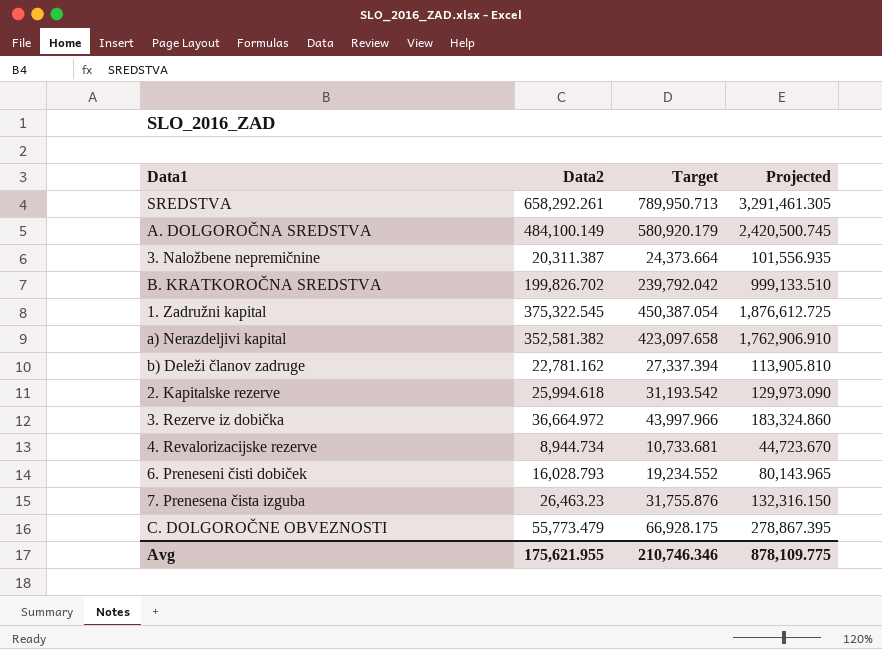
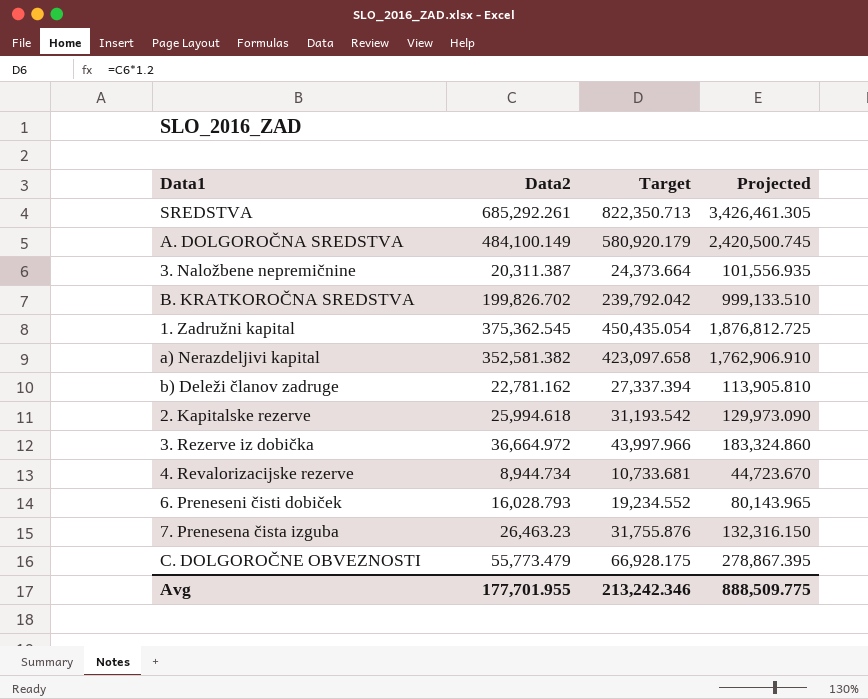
SREDSTVA | Data2: 658,292.261 -> 685,292.261
SREDSTVA | Target: 789,950.713 -> 822,350.713
SREDSTVA | Projected: 3,291,461.305 -> 3,426,461.305
1. Zadružni kapital | Data2: 375,322.545 -> 375,362.545
1. Zadružni kapital | Target: 450,387.054 -> 450,435.054
1. Zadružni kapital | Projected: 1,876,612.725 -> 1,876,812.725
Avg | Data2: 175,621.955 -> 177,701.955
Avg | Target: 210,746.346 -> 213,242.346
Avg | Projected: 878,109.775 -> 888,509.775

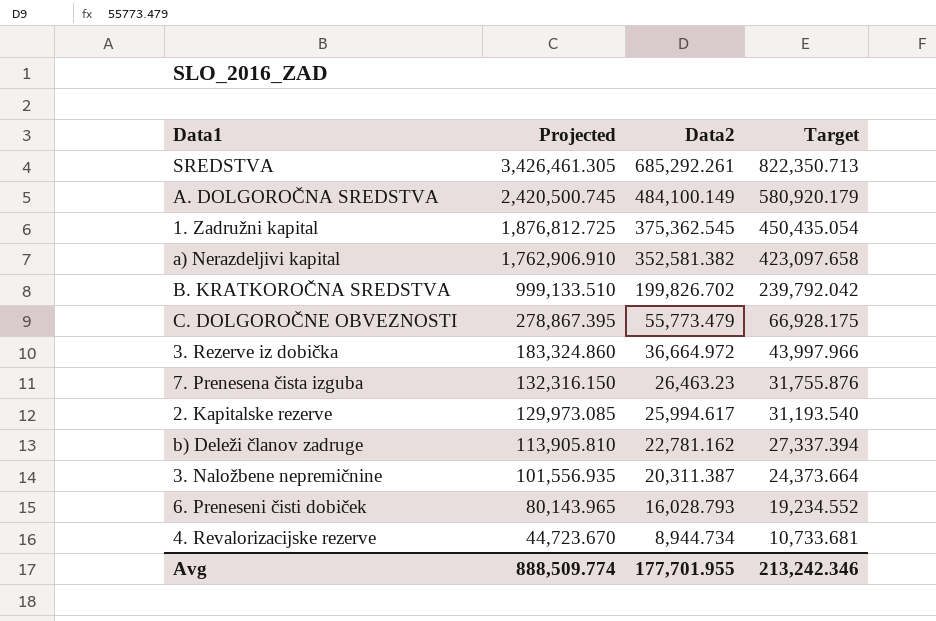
row order: none -> Projected descending
column Projected | position: 4 -> 2
2. Kapitalske rezerve | Projected: 129,973.090 -> 129,973.085
2. Kapitalske rezerve | Data2: 25,994.618 -> 25,994.617
2. Kapitalske rezerve | Target: 31,193.542 -> 31,193.540
Avg | Projected: 888,509.775 -> 888,509.774

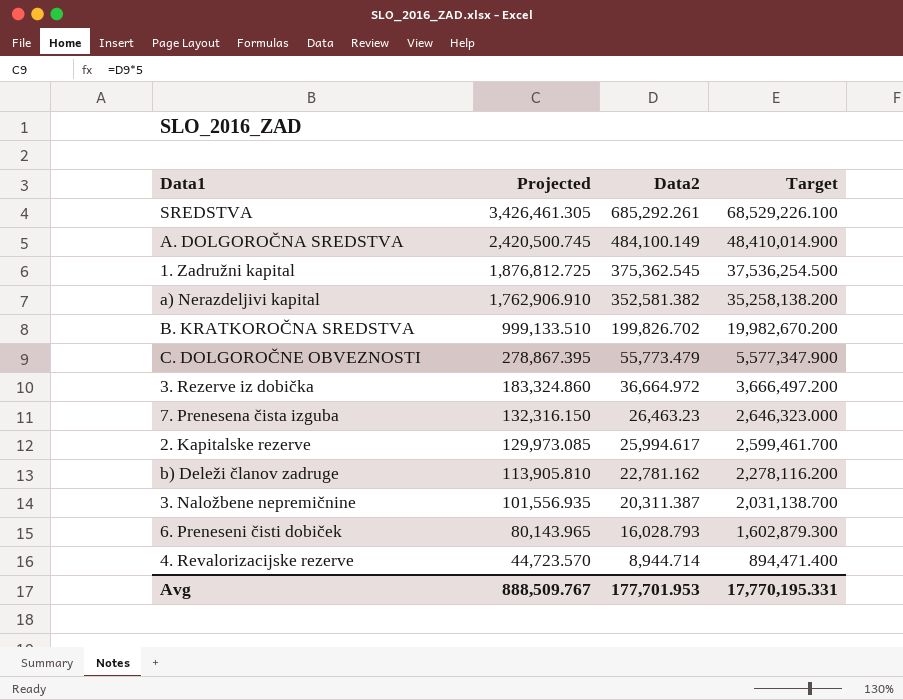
column Target | formula: [Data2] * 1.2 -> [Data2] * 100
4. Revalorizacijske rezerve | Projected: 44,723.670 -> 44,723.570
4. Revalorizacijske rezerve | Data2: 8,944.734 -> 8,944.714
Avg | Projected: 888,509.774 -> 888,509.767
Avg | Data2: 177,701.955 -> 177,701.953
Avg | Target: 213,242.346 -> 17,770,195.331

